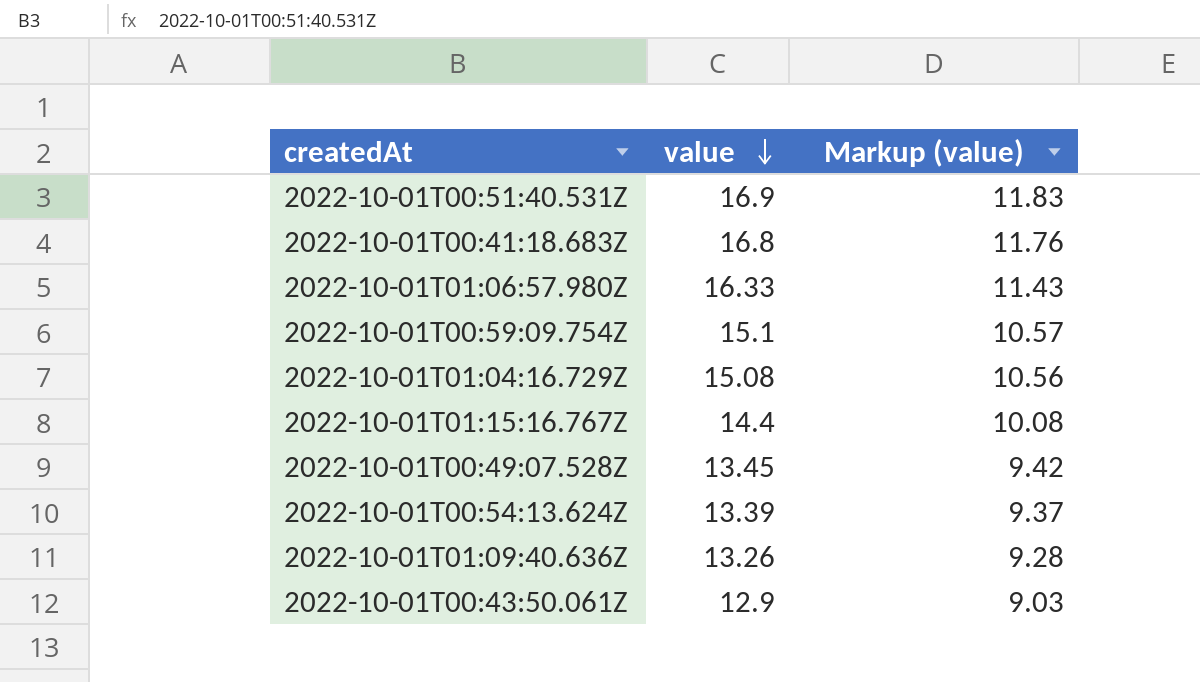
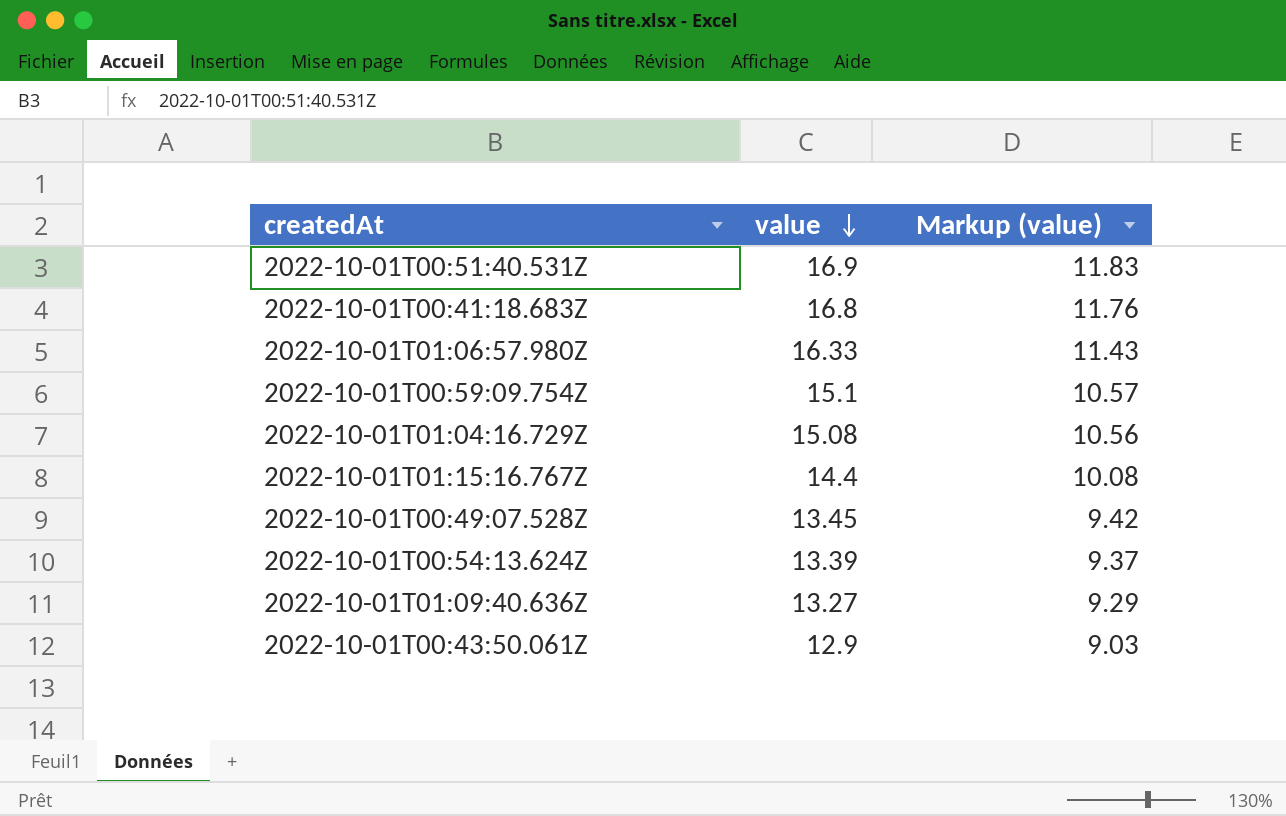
2022-10-01T01:09:40.636Z | value: 13.26 -> 13.27
2022-10-01T01:09:40.636Z | Markup (value): 9.28 -> 9.29

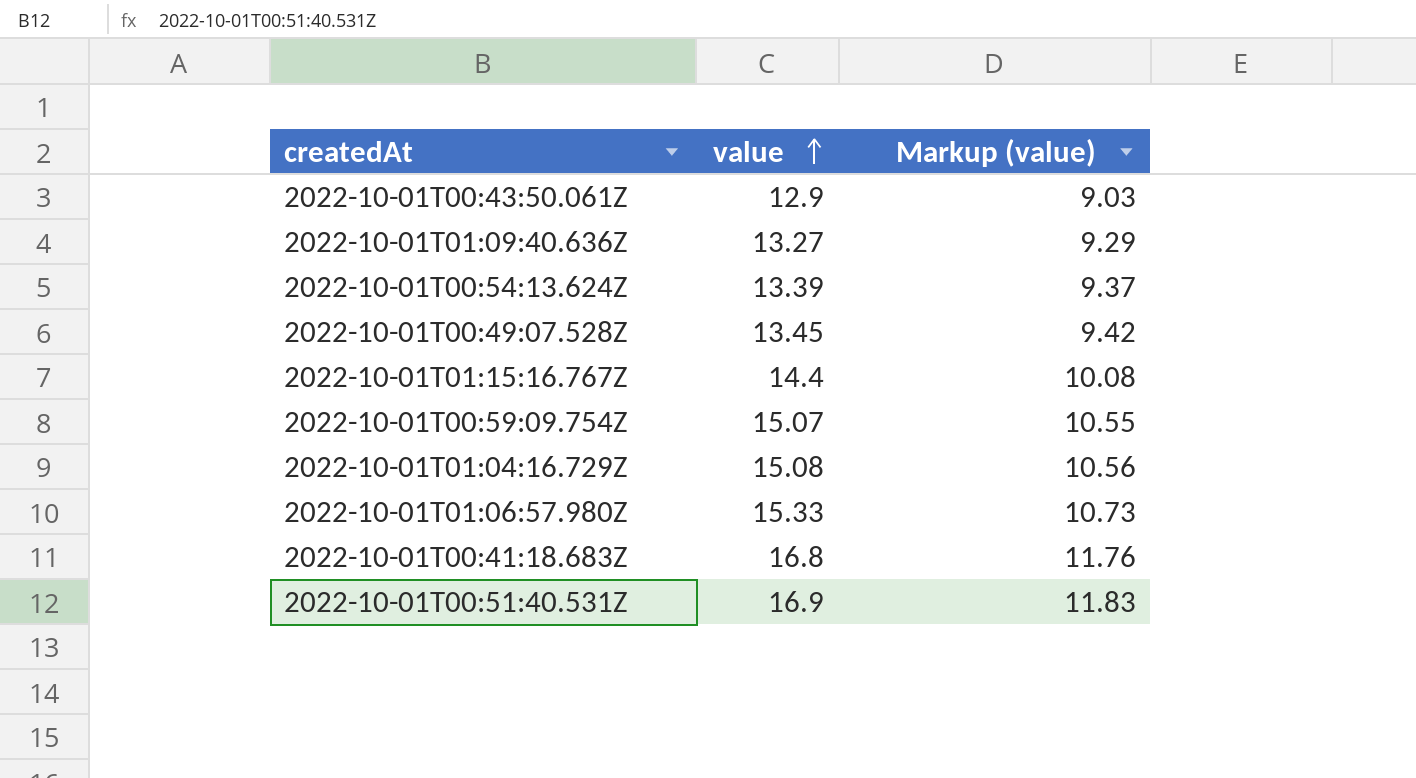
row order: value descending -> value ascending
2022-10-01T00:59:09.754Z | value: 15.1 -> 15.07
2022-10-01T00:59:09.754Z | Markup (value): 10.57 -> 10.55
2022-10-01T01:06:57.980Z | value: 16.33 -> 15.33
2022-10-01T01:06:57.980Z | Markup (value): 11.43 -> 10.73

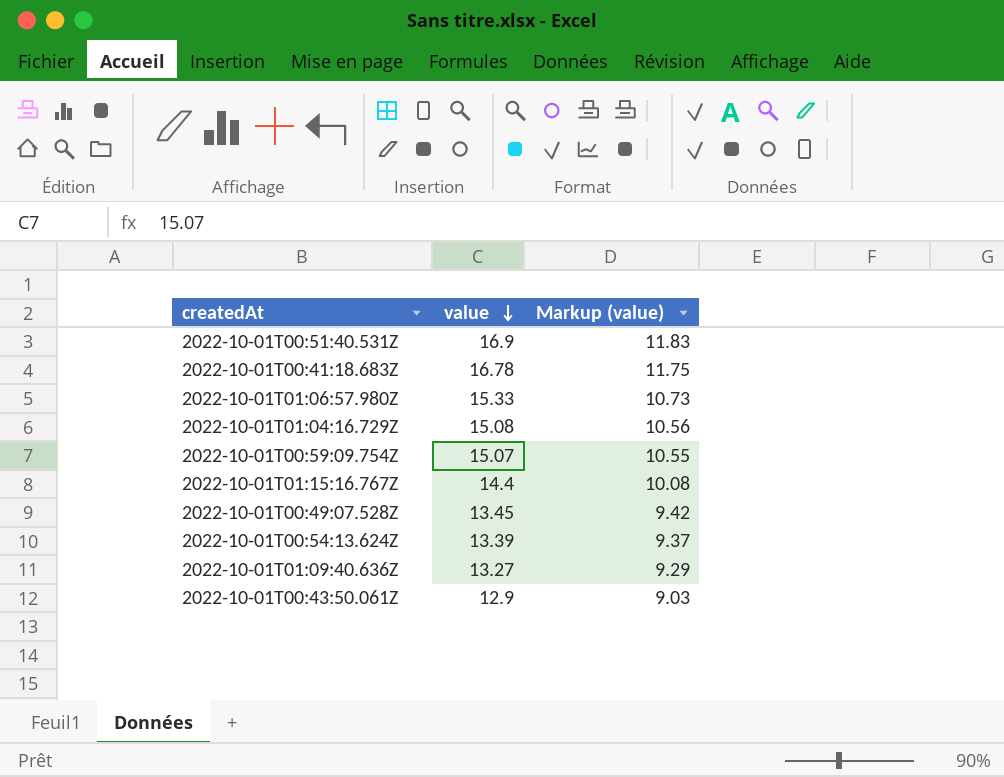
row order: value ascending -> value descending
2022-10-01T00:41:18.683Z | value: 16.8 -> 16.78
2022-10-01T00:41:18.683Z | Markup (value): 11.76 -> 11.75

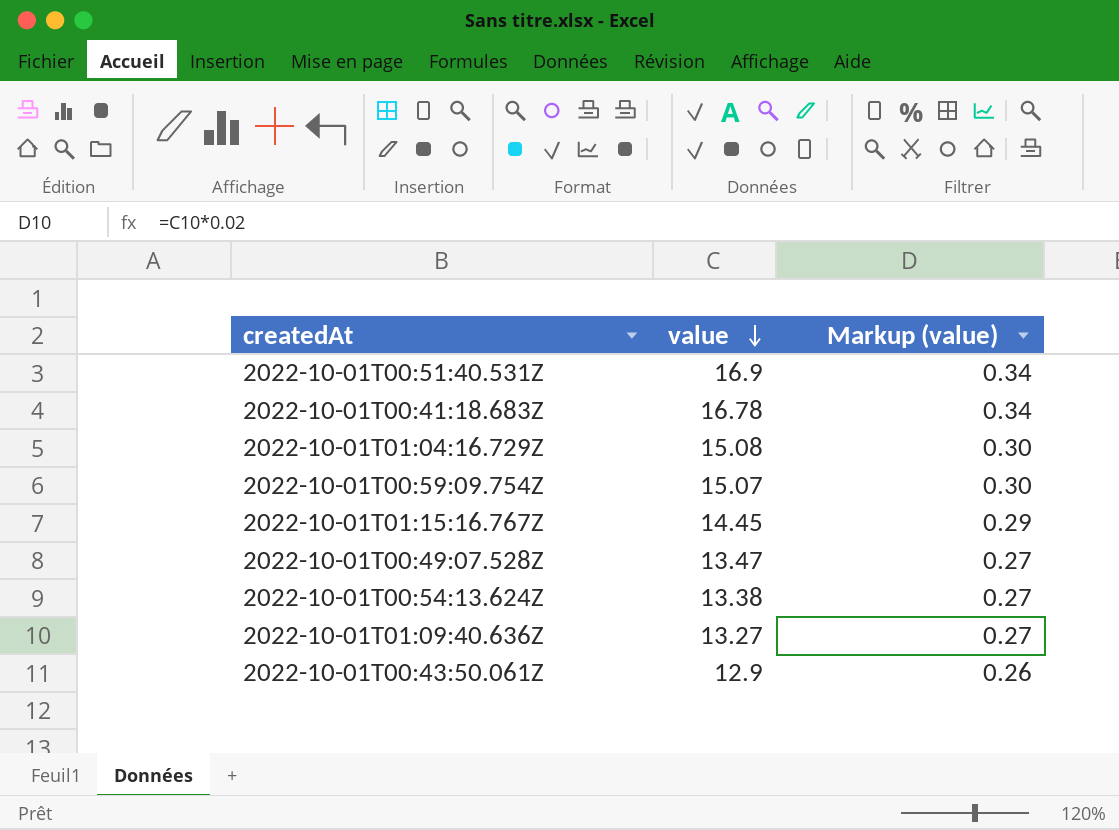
column Markup (value) | formula: [value] * 0.7 -> [value] * 0.02
row 2022-10-01T01:06:57.980Z: 15.33 | 10.73 -> none
2022-10-01T01:15:16.767Z | value: 14.4 -> 14.45
2022-10-01T00:49:07.528Z | value: 13.45 -> 13.47
2022-10-01T00:54:13.624Z | value: 13.39 -> 13.38

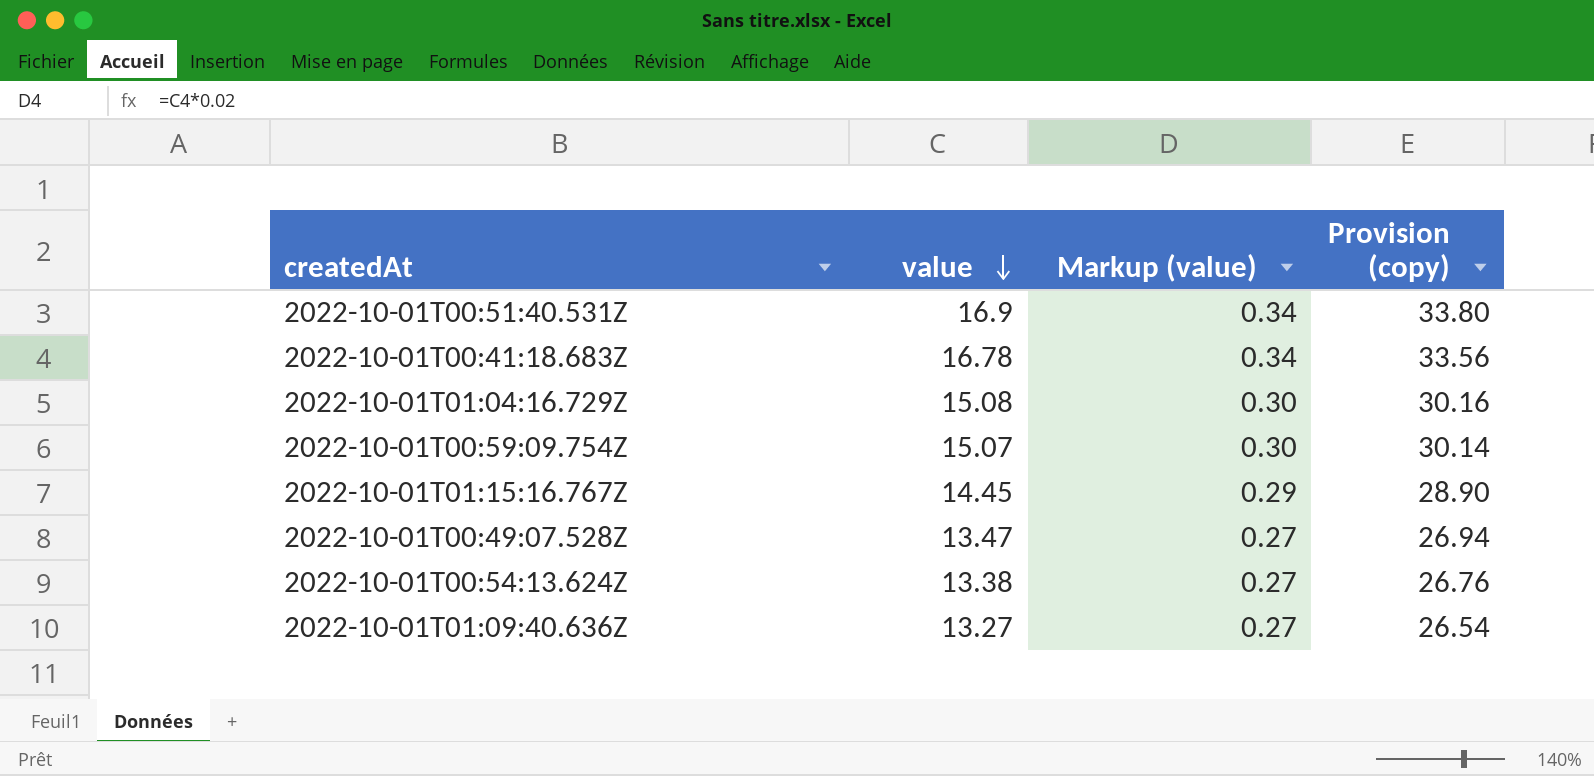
column Provision (copy) | formula: none -> [value] * 2
row 2022-10-01T00:43:50.061Z: 12.9 | 0.26 -> none

